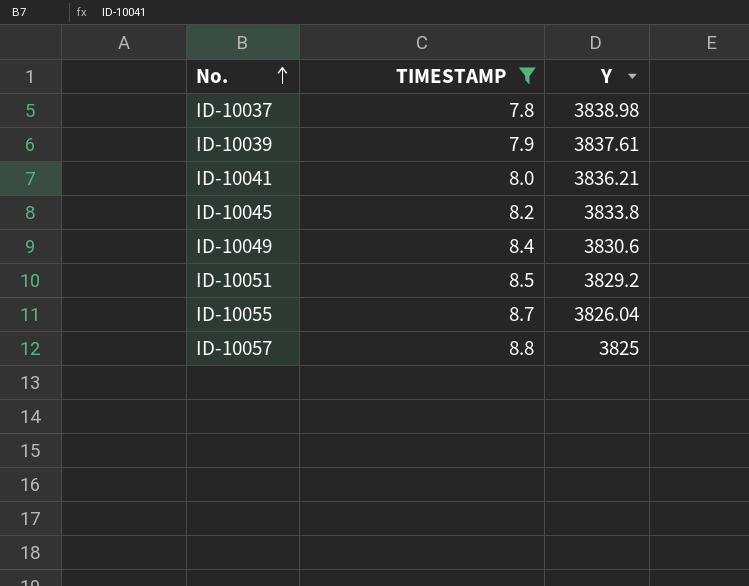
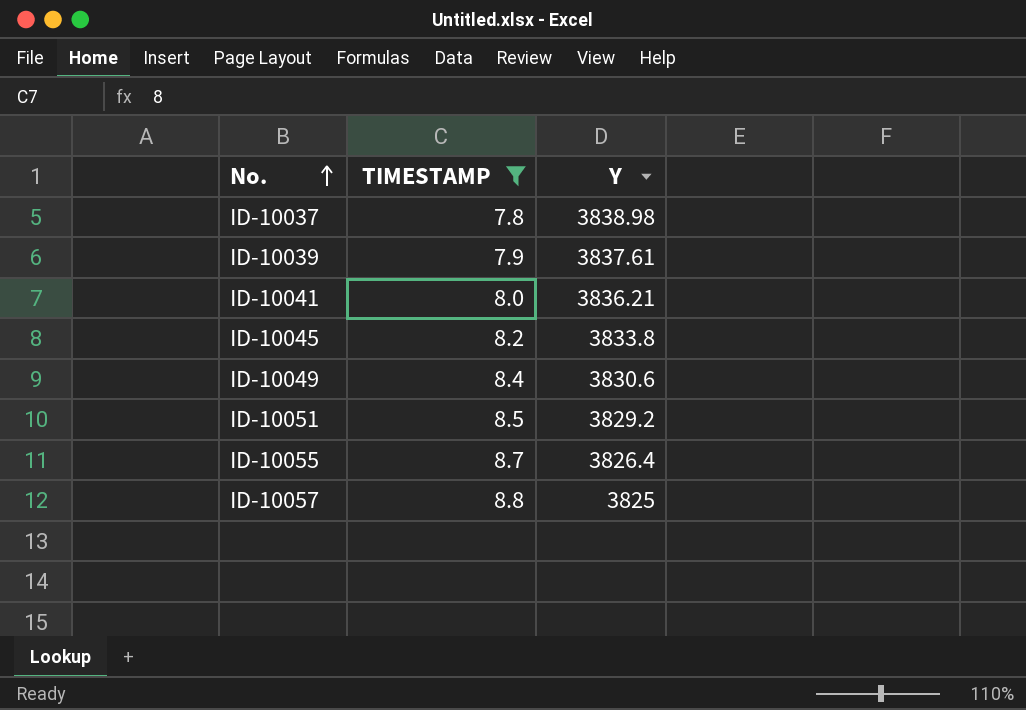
ID-10055 | Y: 3826.04 -> 3826.4

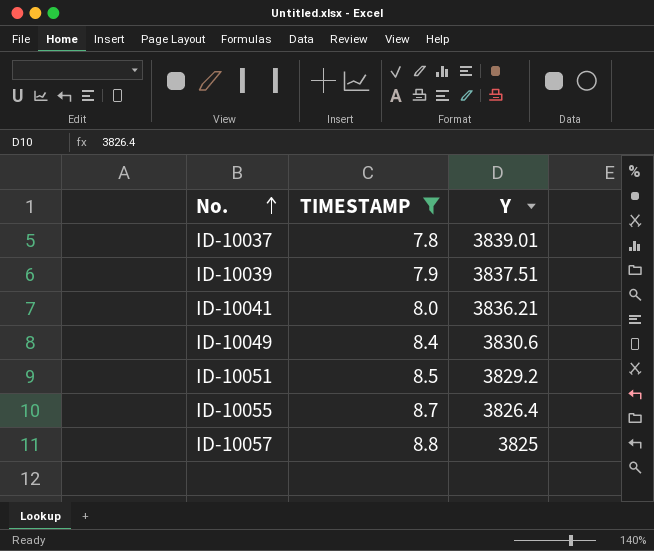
row ID-10045: 8.2 | 3833.8 -> none
ID-10037 | Y: 3838.98 -> 3839.01
ID-10039 | Y: 3837.61 -> 3837.51

